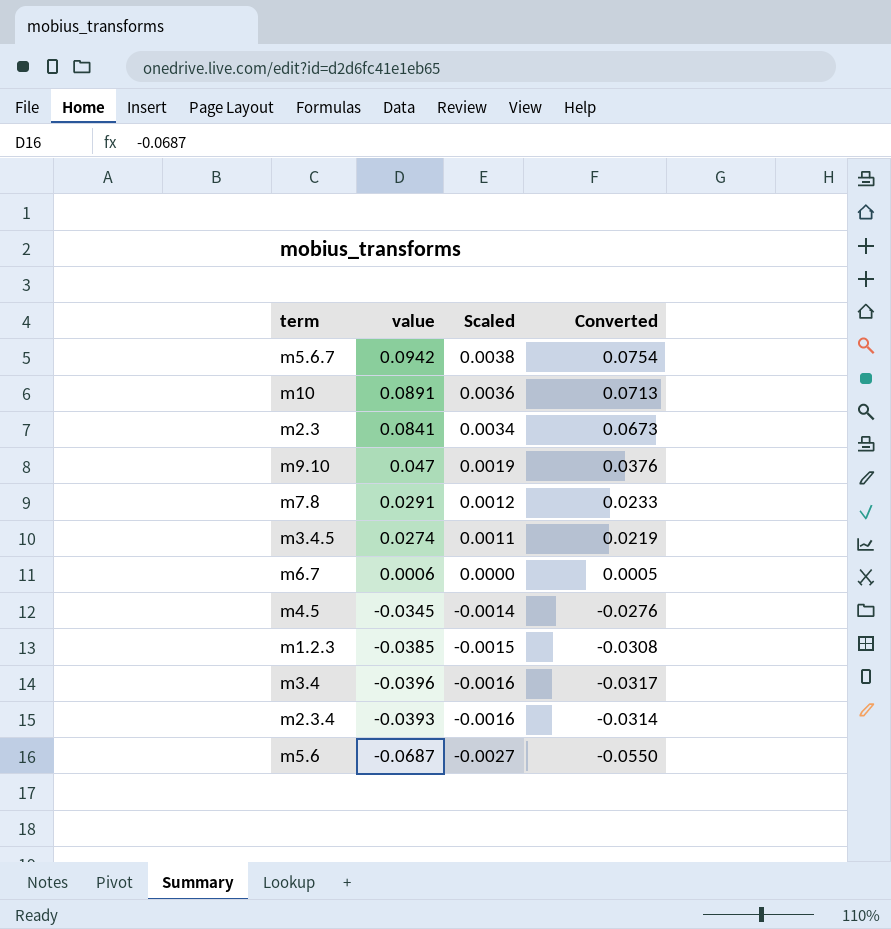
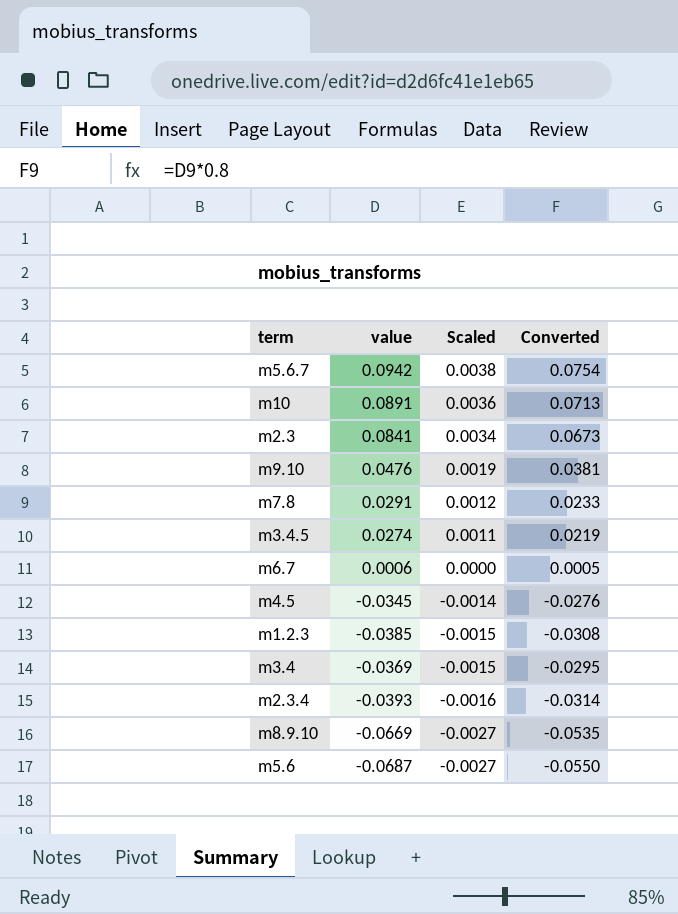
m9.10 | value: 0.047 -> 0.0476
m9.10 | Converted: 0.0376 -> 0.0381
m3.4 | value: -0.0396 -> -0.0369
m3.4 | Scaled: -0.0016 -> -0.0015
m3.4 | Converted: -0.0317 -> -0.0295
row m8.9.10: none -> -0.0669 | -0.0027 | -0.0535

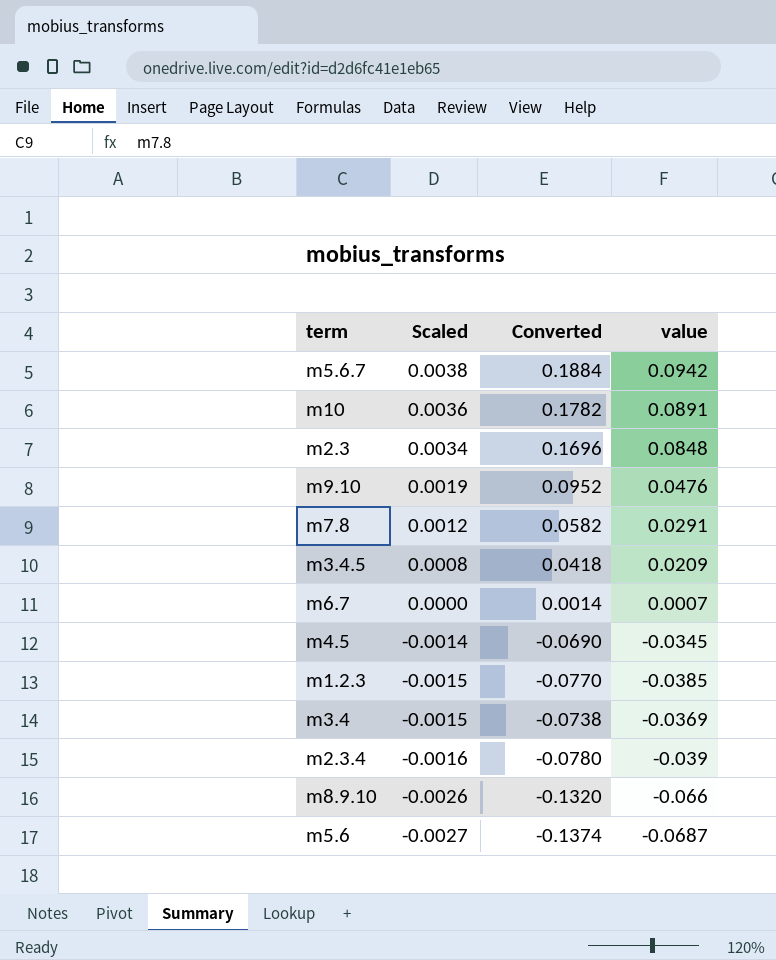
column Converted | formula: [value] * 0.8 -> [value] * 2
column value | position: 2 -> 4
m2.3 | value: 0.0841 -> 0.0848
m3.4.5 | Scaled: 0.0011 -> 0.0008
m3.4.5 | value: 0.0274 -> 0.0209
m6.7 | value: 0.0006 -> 0.0007
m2.3.4 | value: -0.0393 -> -0.039
m8.9.10 | Scaled: -0.0027 -> -0.0026
m8.9.10 | value: -0.0669 -> -0.066

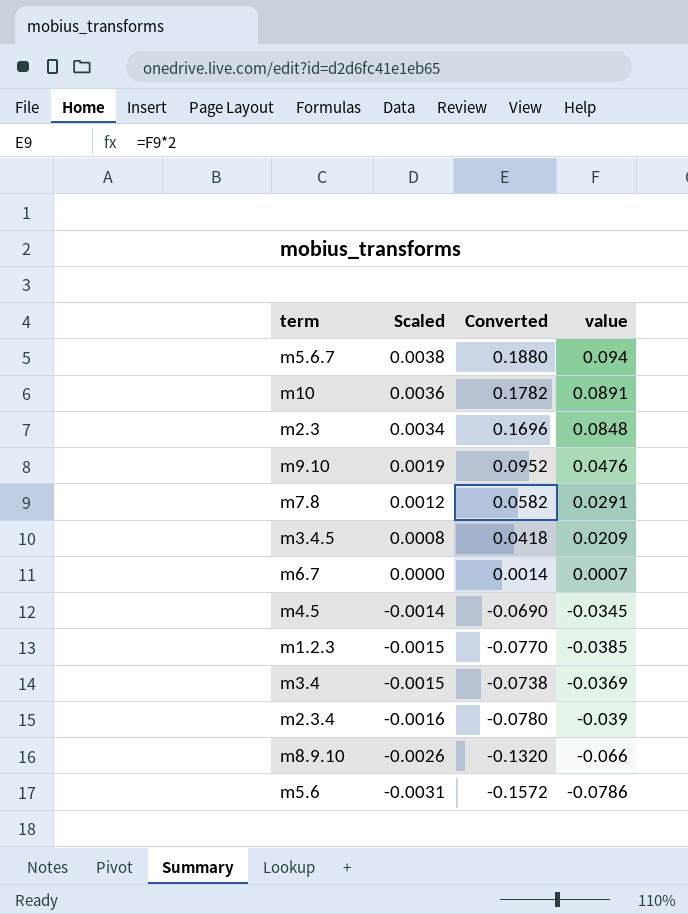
m5.6.7 | Converted: 0.1884 -> 0.1880
m5.6.7 | value: 0.0942 -> 0.094
m5.6 | Scaled: -0.0027 -> -0.0031
m5.6 | Converted: -0.1374 -> -0.1572
m5.6 | value: -0.0687 -> -0.0786

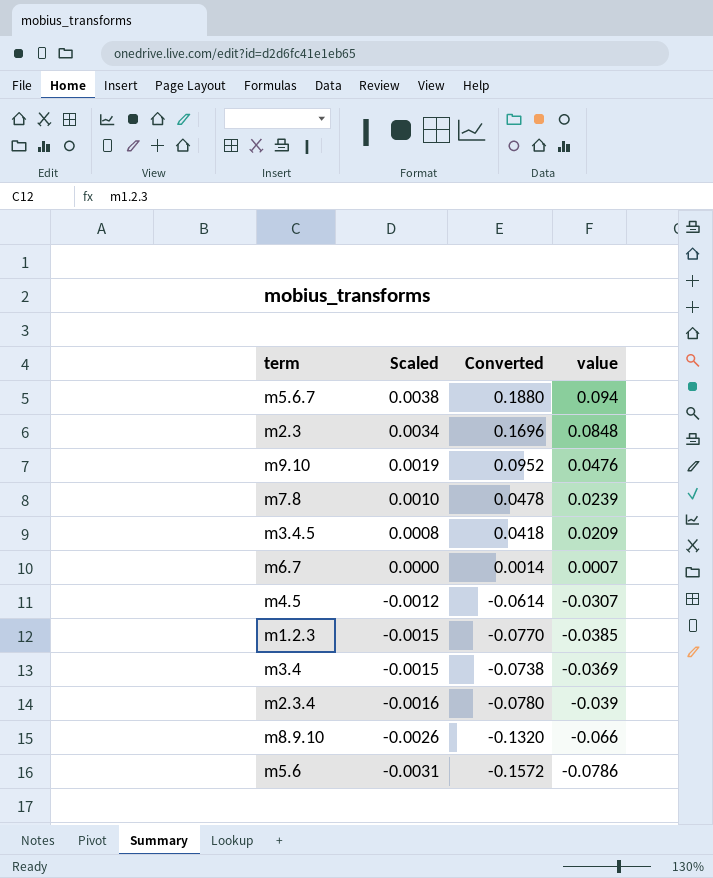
row m10: 0.0036 | 0.1782 | 0.0891 -> none
m7.8 | Scaled: 0.0012 -> 0.0010
m7.8 | Converted: 0.0582 -> 0.0478
m7.8 | value: 0.0291 -> 0.0239
m4.5 | Scaled: -0.0014 -> -0.0012
m4.5 | Converted: -0.0690 -> -0.0614
m4.5 | value: -0.0345 -> -0.0307

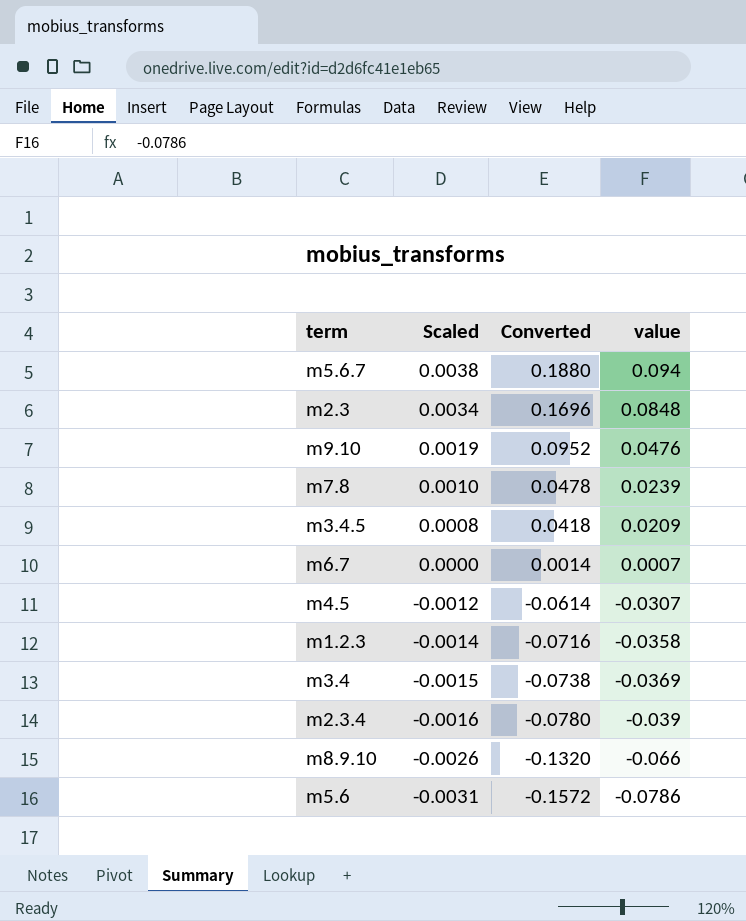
m1.2.3 | Scaled: -0.0015 -> -0.0014
m1.2.3 | Converted: -0.0770 -> -0.0716
m1.2.3 | value: -0.0385 -> -0.0358

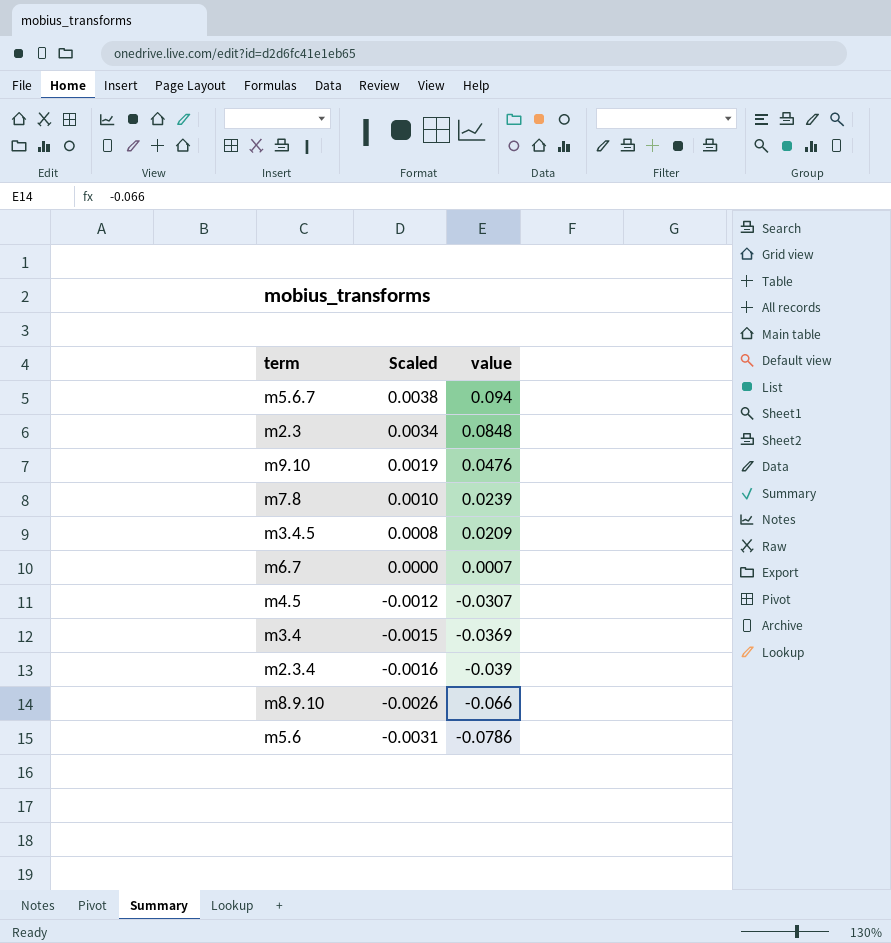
column Converted | formula: [value] * 2 -> none
row m1.2.3: -0.0014 | -0.0716 | -0.0358 -> none

